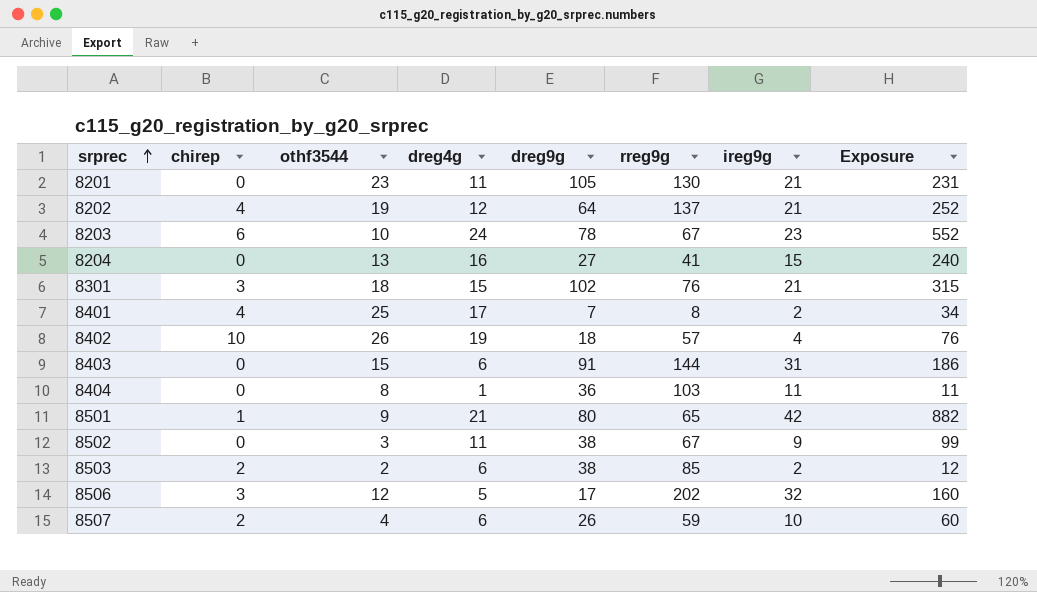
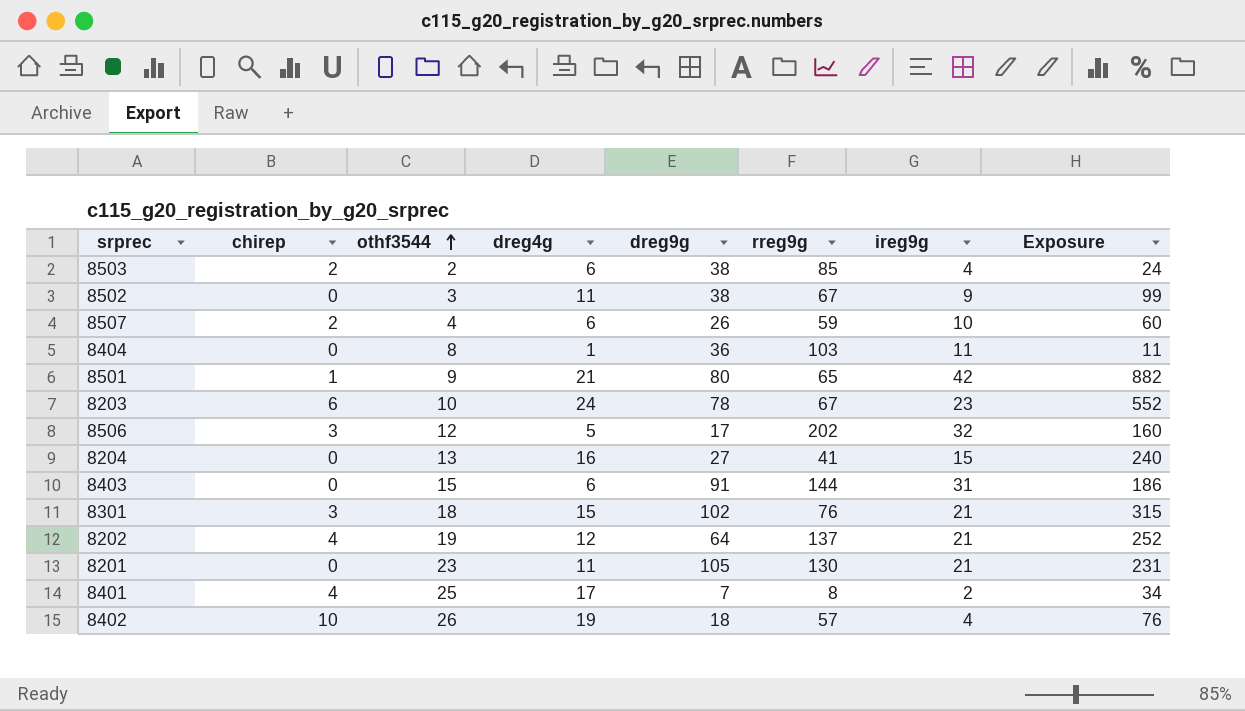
row order: srprec ascending -> othf3544 ascending
8503 | ireg9g: 2 -> 4
8503 | Exposure: 12 -> 24

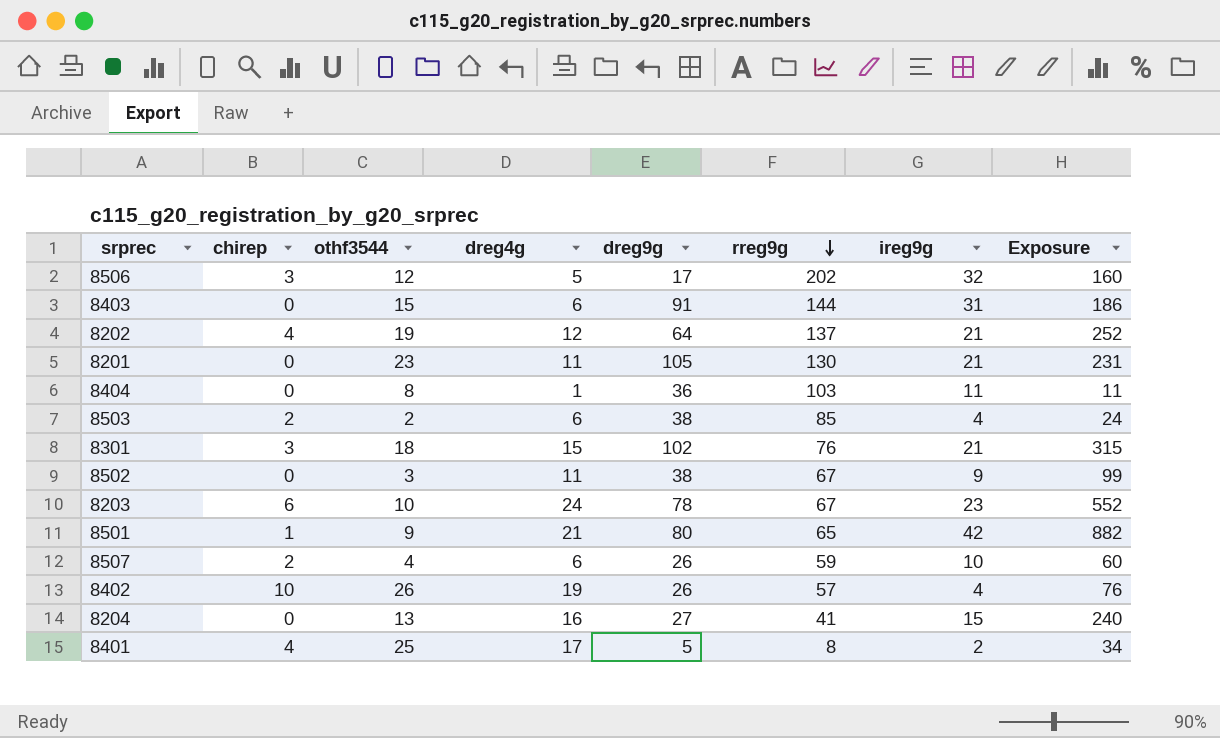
row order: othf3544 ascending -> rreg9g descending
8402 | dreg9g: 18 -> 26
8401 | dreg9g: 7 -> 5

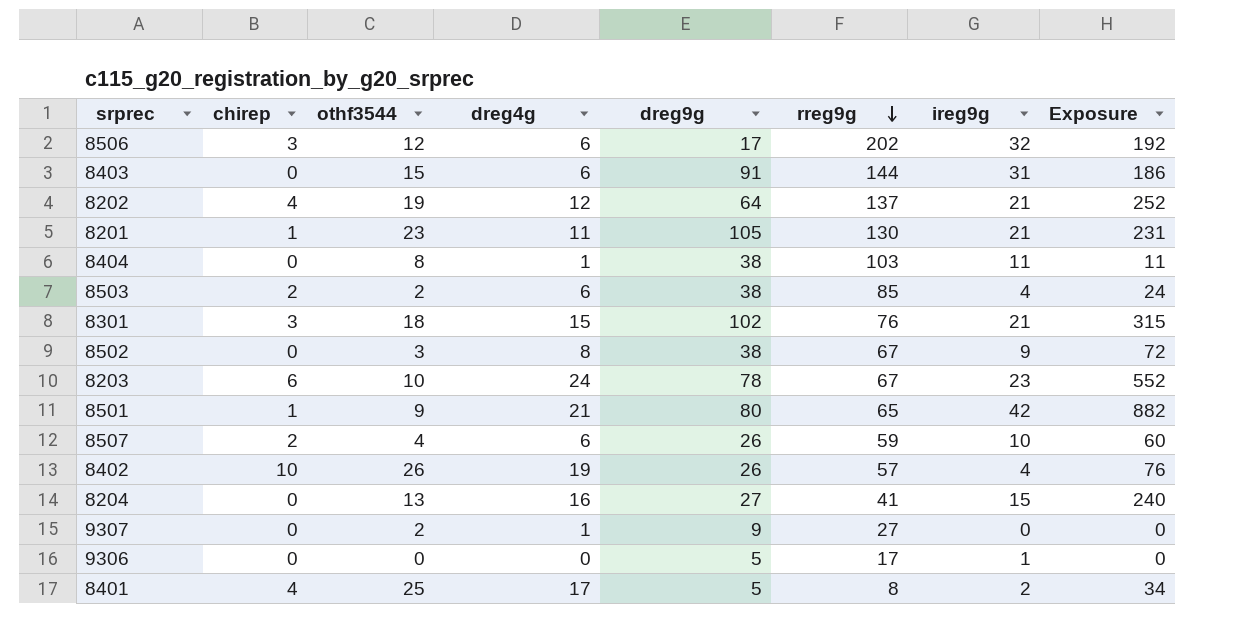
8506 | dreg4g: 5 -> 6
8506 | Exposure: 160 -> 192
8201 | chirep: 0 -> 1
8404 | dreg9g: 36 -> 38
8502 | dreg4g: 11 -> 8
8502 | Exposure: 99 -> 72
row 9307: none -> 0 | 2 | 1 | 9 | 27 | 0 | 0
row 9306: none -> 0 | 0 | 0 | 5 | 17 | 1 | 0

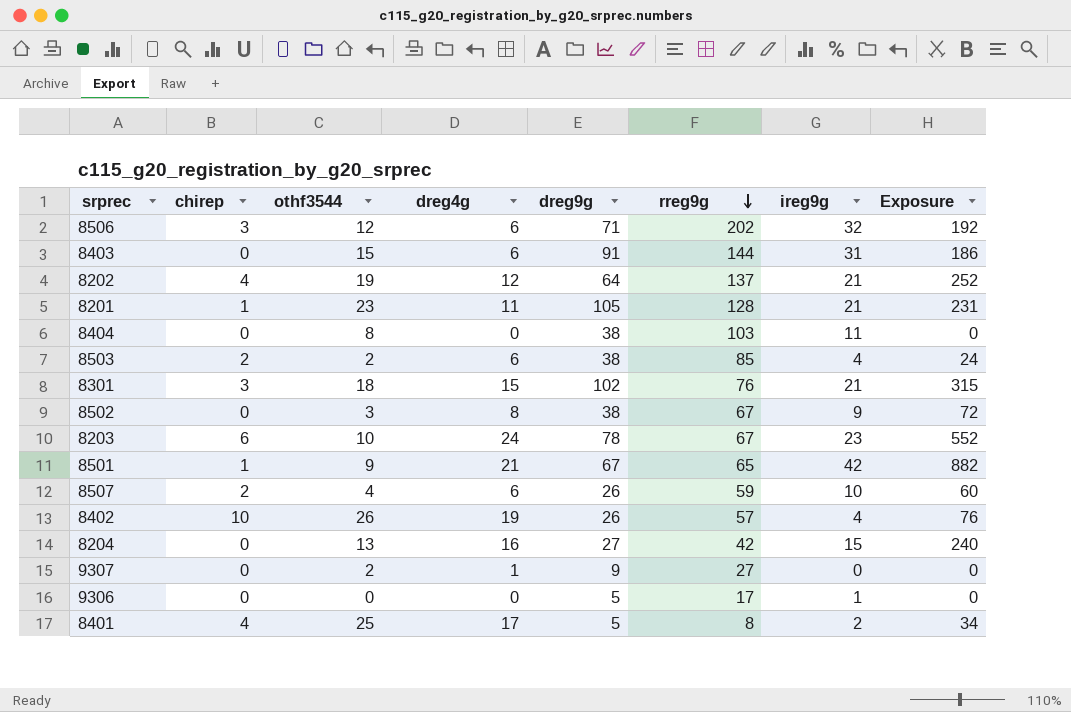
8506 | dreg9g: 17 -> 71
8201 | rreg9g: 130 -> 128
8404 | dreg4g: 1 -> 0
8404 | Exposure: 11 -> 0
8501 | dreg9g: 80 -> 67
8204 | rreg9g: 41 -> 42

